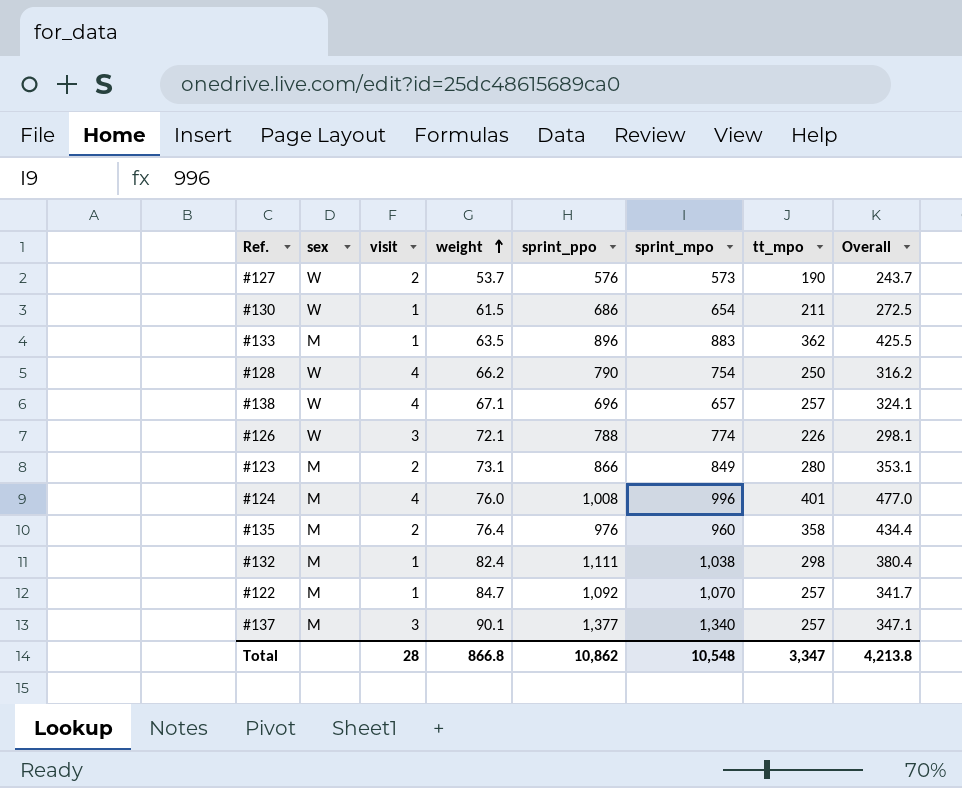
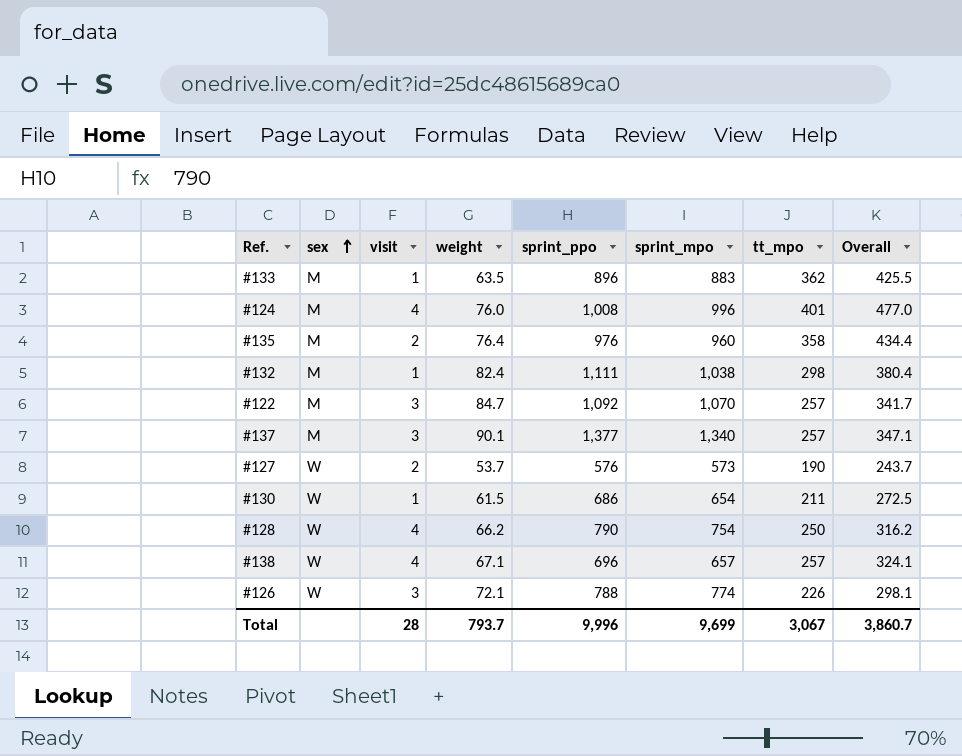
row order: weight ascending -> sex ascending
row #123: M | 2 | 73.1 | 866 | 849 | 280 | 353.1 -> none
#122 | visit: 1 -> 3
Total | weight: 866.8 -> 793.7
Total | sprint_ppo: 10,862 -> 9,996
Total | sprint_mpo: 10,548 -> 9,699
Total | tt_mpo: 3,347 -> 3,067
Total | Overall: 4,213.8 -> 3,860.7

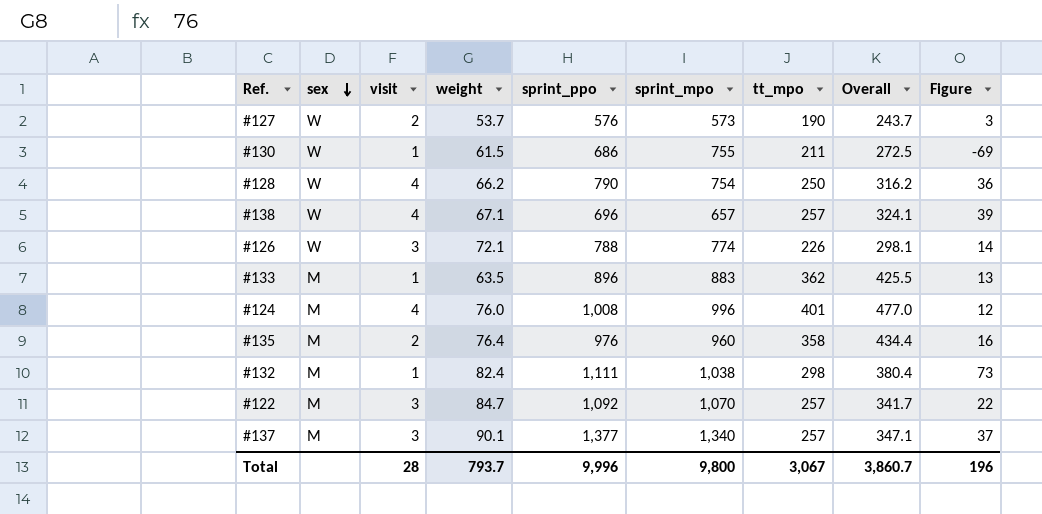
row order: sex ascending -> sex descending
column Figure | formula: none -> [sprint_ppo] - [sprint_mpo]
#130 | sprint_mpo: 654 -> 755
Total | sprint_mpo: 9,699 -> 9,800

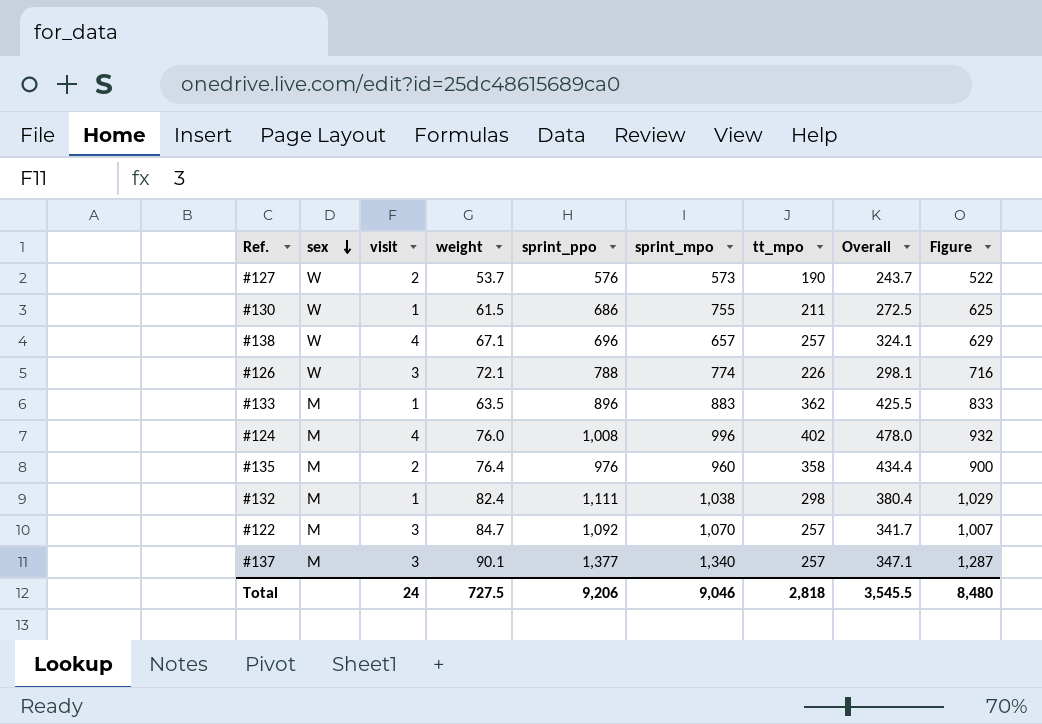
column Figure | formula: [sprint_ppo] - [sprint_mpo] -> [sprint_ppo] - [weight]
row #128: W | 4 | 66.2 | 790 | 754 | 250 | 316.2 | 36 -> none
#124 | tt_mpo: 401 -> 402
#124 | Overall: 477.0 -> 478.0
Total | visit: 28 -> 24
Total | weight: 793.7 -> 727.5
Total | sprint_ppo: 9,996 -> 9,206
Total | sprint_mpo: 9,800 -> 9,046
Total | tt_mpo: 3,067 -> 2,818
Total | Overall: 3,860.7 -> 3,545.5
Total | Figure: 196 -> 8,480

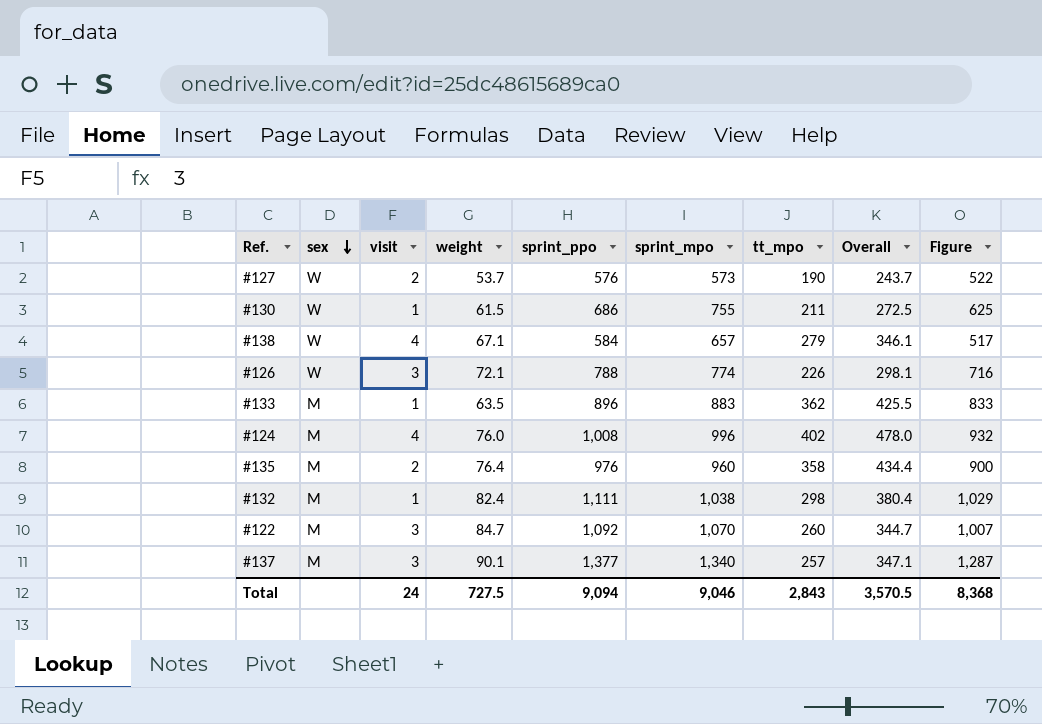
#138 | sprint_ppo: 696 -> 584
#138 | tt_mpo: 257 -> 279
#138 | Overall: 324.1 -> 346.1
#138 | Figure: 629 -> 517
#122 | tt_mpo: 257 -> 260
#122 | Overall: 341.7 -> 344.7
Total | sprint_ppo: 9,206 -> 9,094
Total | tt_mpo: 2,818 -> 2,843
Total | Overall: 3,545.5 -> 3,570.5
Total | Figure: 8,480 -> 8,368

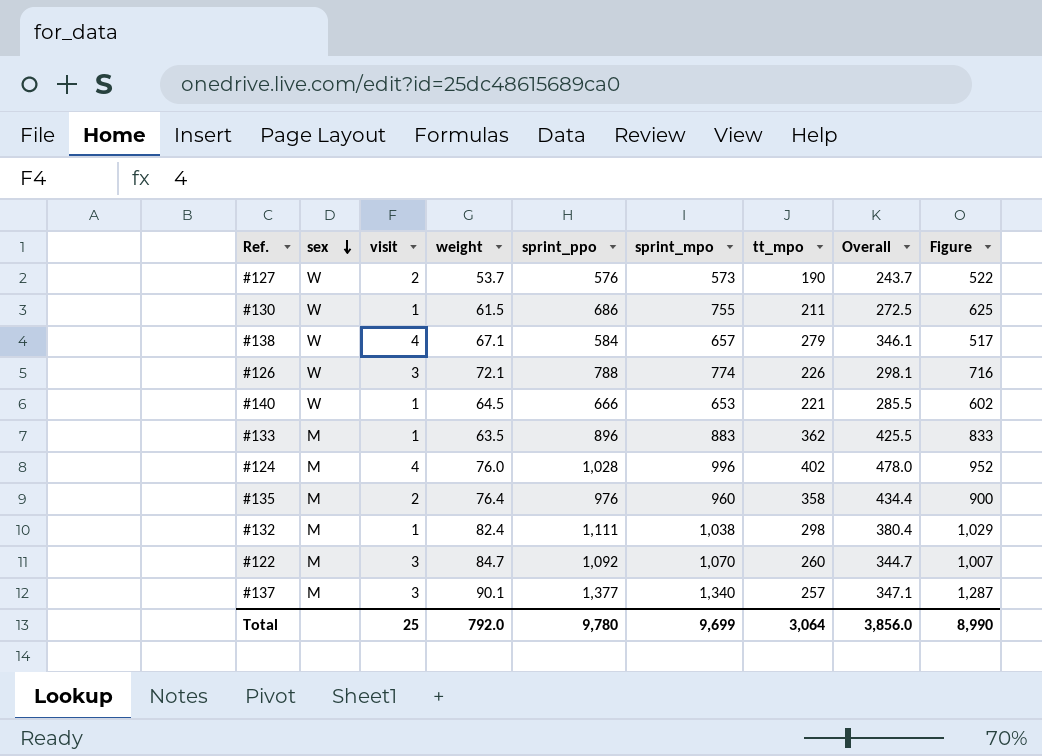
row #140: none -> W | 1 | 64.5 | 666 | 653 | 221 | 285.5 | 602
#124 | sprint_ppo: 1,008 -> 1,028
#124 | Figure: 932 -> 952
Total | visit: 24 -> 25
Total | weight: 727.5 -> 792.0
Total | sprint_ppo: 9,094 -> 9,780
Total | sprint_mpo: 9,046 -> 9,699
Total | tt_mpo: 2,843 -> 3,064
Total | Overall: 3,570.5 -> 3,856.0
Total | Figure: 8,368 -> 8,990

